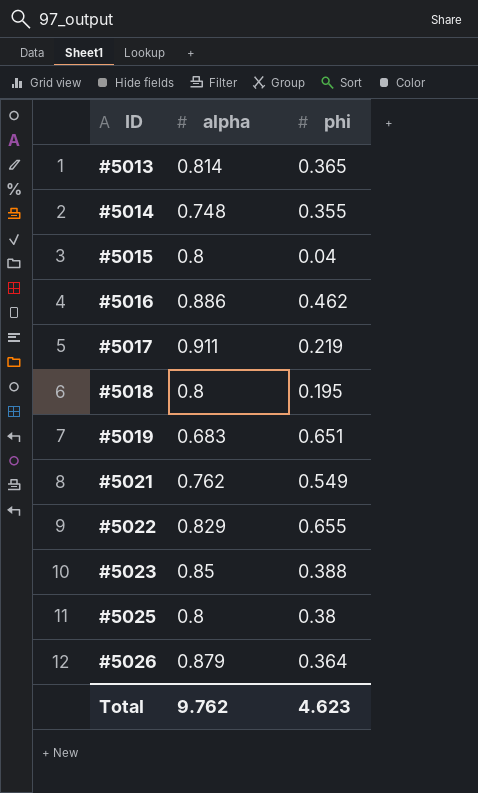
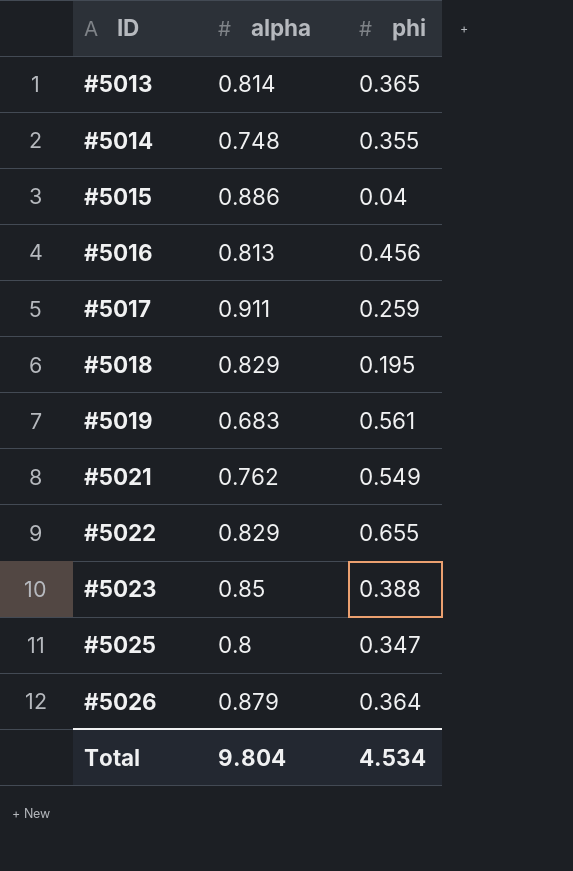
#5015 | alpha: 0.8 -> 0.886
#5016 | alpha: 0.886 -> 0.813
#5016 | phi: 0.462 -> 0.456
#5017 | phi: 0.219 -> 0.259
#5018 | alpha: 0.8 -> 0.829
#5019 | phi: 0.651 -> 0.561
#5025 | phi: 0.38 -> 0.347
Total | alpha: 9.762 -> 9.804
Total | phi: 4.623 -> 4.534

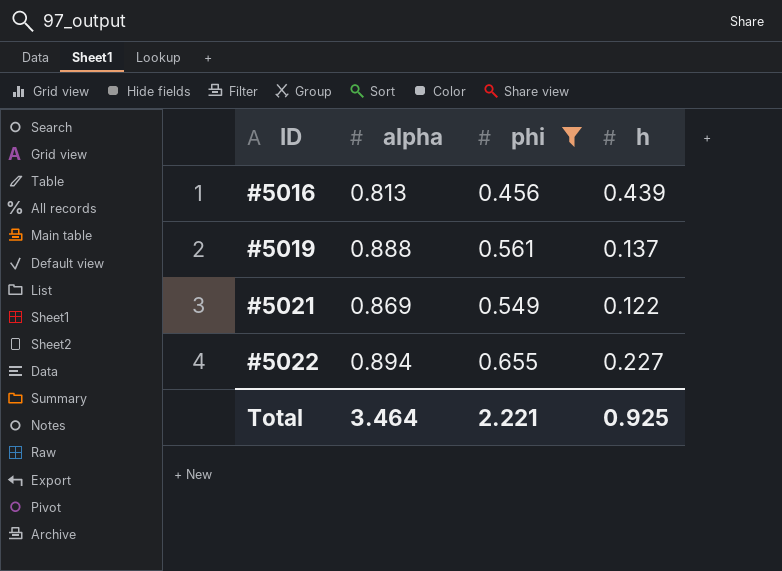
filter: none -> phi >= 0.456
column h | position: none -> 4
#5019 | alpha: 0.683 -> 0.888
#5021 | alpha: 0.762 -> 0.869
#5022 | alpha: 0.829 -> 0.894
Total | alpha: 9.804 -> 3.464
Total | phi: 4.534 -> 2.221

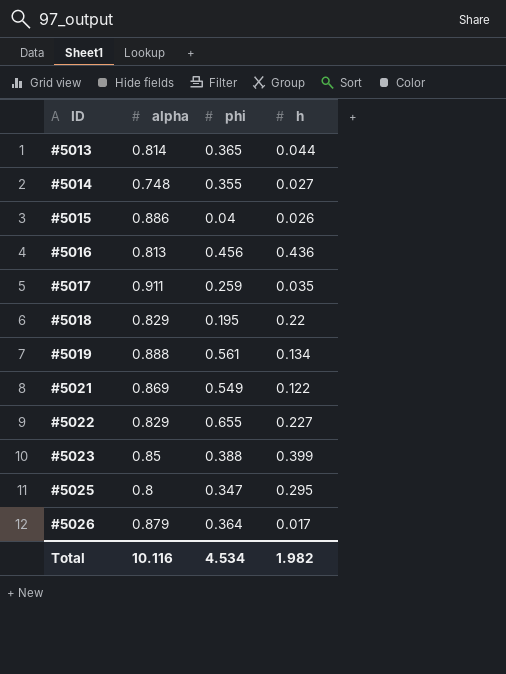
filter: phi >= 0.456 -> none
#5016 | h: 0.439 -> 0.436
#5019 | h: 0.137 -> 0.134
#5022 | alpha: 0.894 -> 0.829
Total | alpha: 3.464 -> 10.116
Total | phi: 2.221 -> 4.534
Total | h: 0.925 -> 1.982

